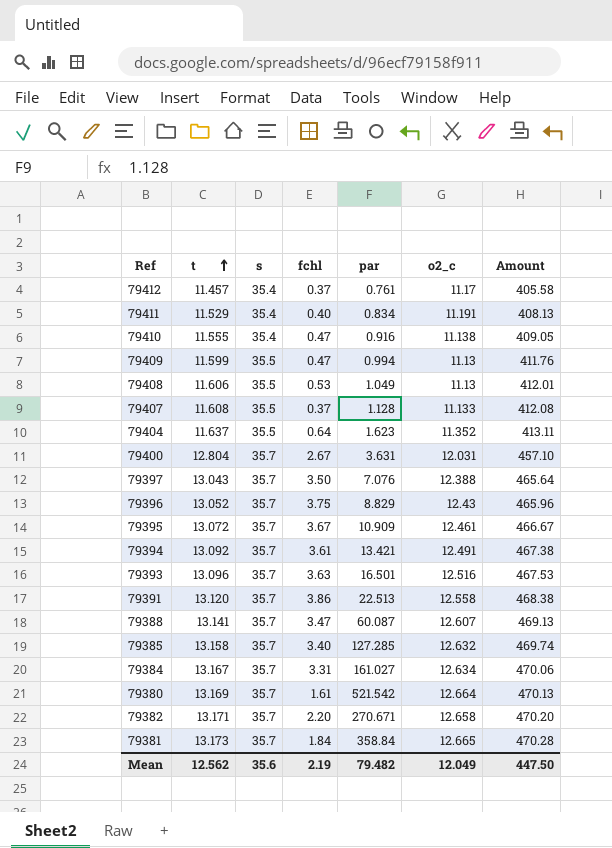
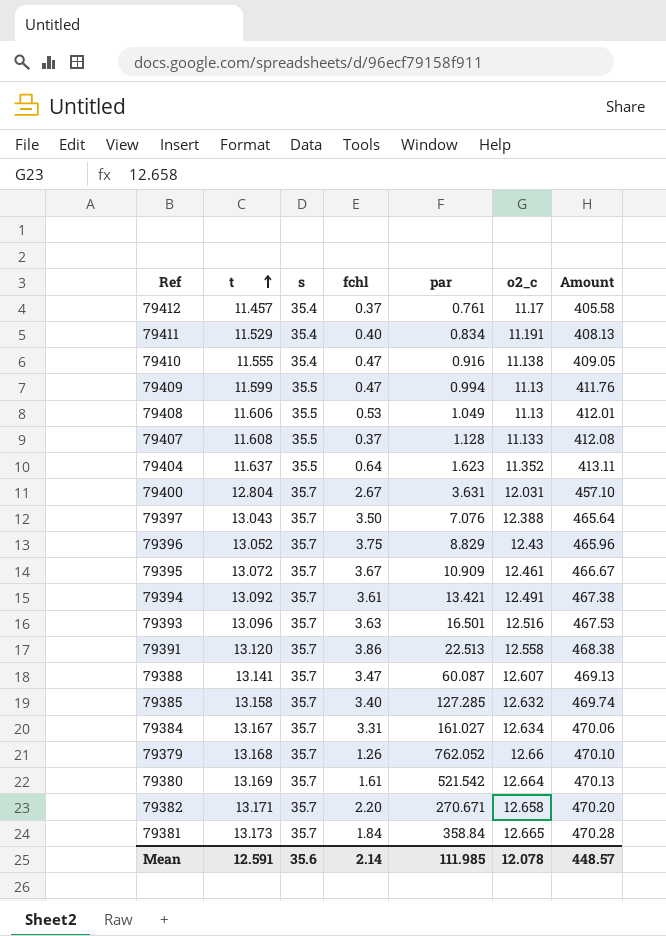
row 79379: none -> 13.168 | 35.7 | 1.26 | 762.052 | 12.66 | 470.10
Mean | t: 12.562 -> 12.591
Mean | fchl: 2.19 -> 2.14
Mean | par: 79.482 -> 111.985
Mean | o2_c: 12.049 -> 12.078
Mean | Amount: 447.50 -> 448.57

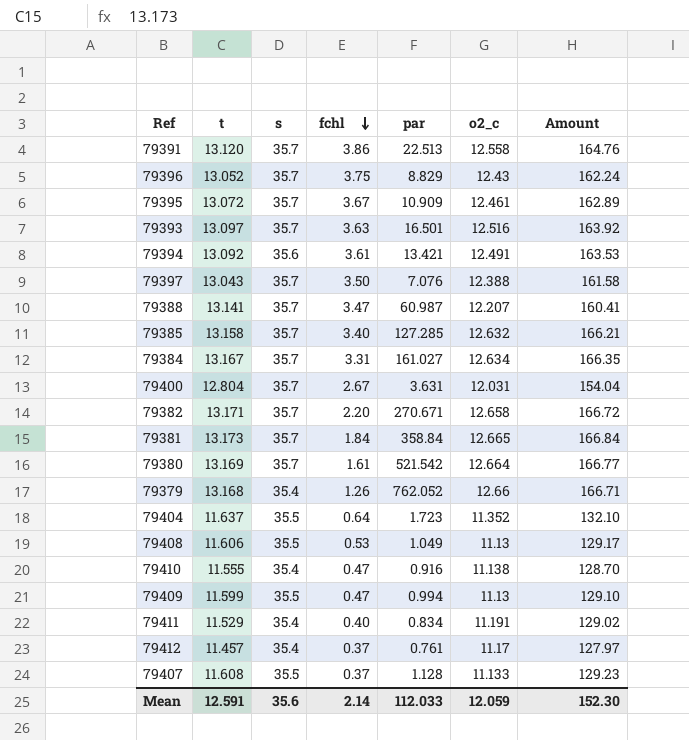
row order: t ascending -> fchl descending
column Amount | formula: [t] * [s] -> [t] * [o2_c]
79393 | t: 13.096 -> 13.097
79394 | s: 35.7 -> 35.6
79388 | par: 60.087 -> 60.987
79388 | o2_c: 12.607 -> 12.207
79379 | s: 35.7 -> 35.4
79404 | par: 1.623 -> 1.723
Mean | par: 111.985 -> 112.033
Mean | o2_c: 12.078 -> 12.059
Mean | Amount: 448.57 -> 152.30

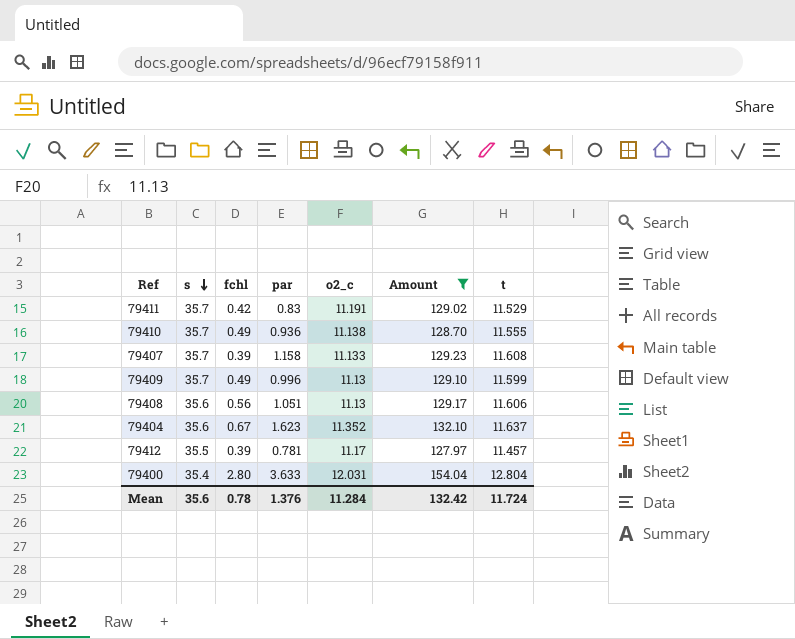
filter: none -> Amount <= 154.04
row order: fchl descending -> s descending
column t | position: 2 -> 7
79411 | s: 35.4 -> 35.7
79411 | fchl: 0.40 -> 0.42
79411 | par: 0.834 -> 0.83
79410 | s: 35.4 -> 35.7
79410 | fchl: 0.47 -> 0.49
79410 | par: 0.916 -> 0.936
79407 | s: 35.5 -> 35.7
79407 | fchl: 0.37 -> 0.39
79407 | par: 1.128 -> 1.158
79409 | s: 35.5 -> 35.7
79409 | fchl: 0.47 -> 0.49
79409 | par: 0.994 -> 0.996
79408 | s: 35.5 -> 35.6
79408 | fchl: 0.53 -> 0.56
79408 | par: 1.049 -> 1.051
79404 | s: 35.5 -> 35.6
79404 | fchl: 0.64 -> 0.67
79404 | par: 1.723 -> 1.623
79412 | s: 35.4 -> 35.5
79412 | fchl: 0.37 -> 0.39
79412 | par: 0.761 -> 0.781
79400 | s: 35.7 -> 35.4
79400 | fchl: 2.67 -> 2.80
79400 | par: 3.631 -> 3.633
Mean | fchl: 2.14 -> 0.78
Mean | par: 112.033 -> 1.376
Mean | o2_c: 12.059 -> 11.284
Mean | Amount: 152.30 -> 132.42
Mean | t: 12.591 -> 11.724

